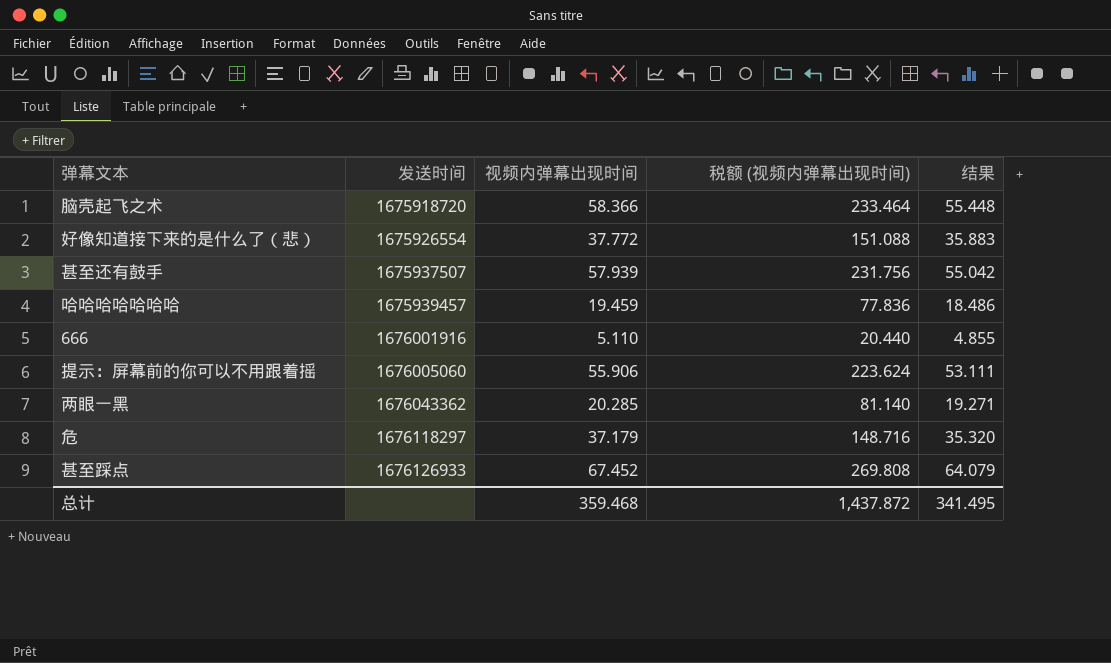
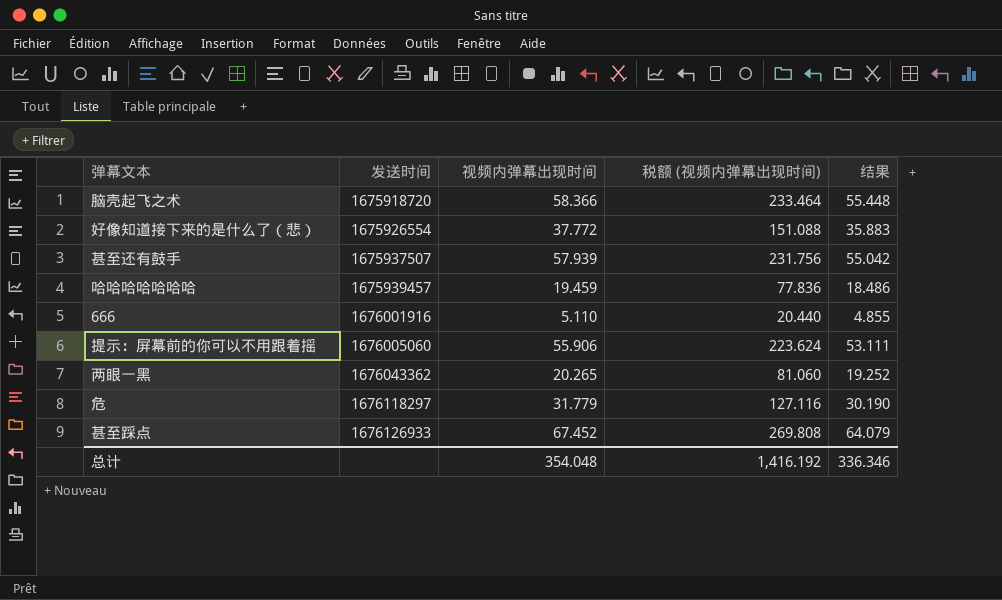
两眼一黑 | 视频内弹幕出现时间: 20.285 -> 20.265
两眼一黑 | 税额 (视频内弹幕出现时间): 81.140 -> 81.060
两眼一黑 | 结果: 19.271 -> 19.252
危 | 视频内弹幕出现时间: 37.179 -> 31.779
危 | 税额 (视频内弹幕出现时间): 148.716 -> 127.116
危 | 结果: 35.320 -> 30.190
总计 | 视频内弹幕出现时间: 359.468 -> 354.048
总计 | 税额 (视频内弹幕出现时间): 1,437.872 -> 1,416.192
总计 | 结果: 341.495 -> 336.346

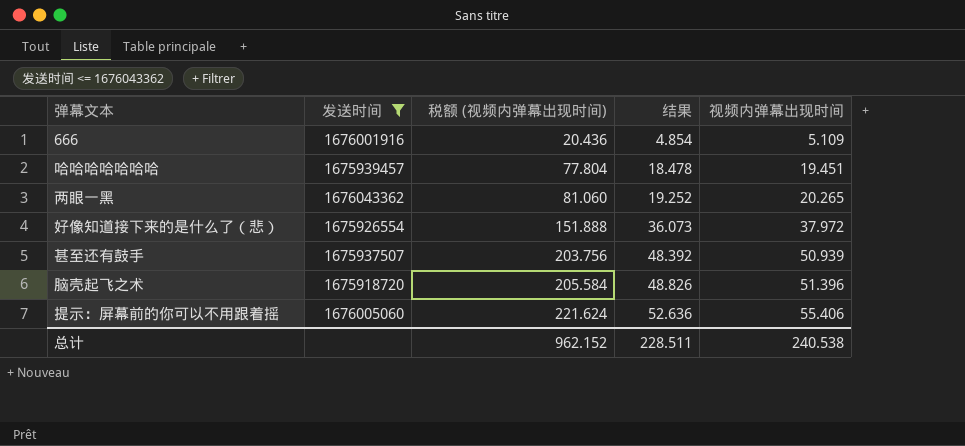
filter: none -> 发送时间 <= 1676043362
row order: 发送时间 ascending -> 税额 (视频内弹幕出现时间) ascending
column 视频内弹幕出现时间 | position: 3 -> 5
666 | 税额 (视频内弹幕出现时间): 20.440 -> 20.436
666 | 结果: 4.855 -> 4.854
666 | 视频内弹幕出现时间: 5.110 -> 5.109
哈哈哈哈哈哈哈 | 税额 (视频内弹幕出现时间): 77.836 -> 77.804
哈哈哈哈哈哈哈 | 结果: 18.486 -> 18.478
哈哈哈哈哈哈哈 | 视频内弹幕出现时间: 19.459 -> 19.451
好像知道接下来的是什么了（悲） | 税额 (视频内弹幕出现时间): 151.088 -> 151.888
好像知道接下来的是什么了（悲） | 结果: 35.883 -> 36.073
好像知道接下来的是什么了（悲） | 视频内弹幕出现时间: 37.772 -> 37.972
甚至还有鼓手 | 税额 (视频内弹幕出现时间): 231.756 -> 203.756
甚至还有鼓手 | 结果: 55.042 -> 48.392
甚至还有鼓手 | 视频内弹幕出现时间: 57.939 -> 50.939
脑壳起飞之术 | 税额 (视频内弹幕出现时间): 233.464 -> 205.584
脑壳起飞之术 | 结果: 55.448 -> 48.826
脑壳起飞之术 | 视频内弹幕出现时间: 58.366 -> 51.396
提示：屏幕前的你可以不用跟着摇 | 税额 (视频内弹幕出现时间): 223.624 -> 221.624
提示：屏幕前的你可以不用跟着摇 | 结果: 53.111 -> 52.636
提示：屏幕前的你可以不用跟着摇 | 视频内弹幕出现时间: 55.906 -> 55.406
总计 | 税额 (视频内弹幕出现时间): 1,416.192 -> 962.152
总计 | 结果: 336.346 -> 228.511
总计 | 视频内弹幕出现时间: 354.048 -> 240.538

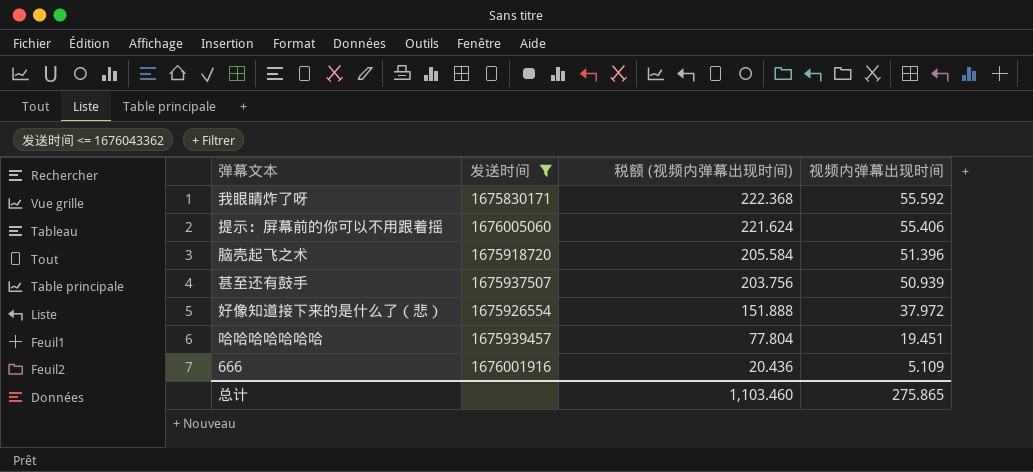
row order: 税额 (视频内弹幕出现时间) ascending -> 税额 (视频内弹幕出现时间) descending
column 结果 | formula: [视频内弹幕出现时间] * 0.95 -> none
row 两眼一黑: 1676043362 | 81.060 | 19.252 | 20.265 -> none
row 我眼睛炸了呀: none -> 1675830171 | 222.368 | 55.592
总计 | 税额 (视频内弹幕出现时间): 962.152 -> 1,103.460
总计 | 视频内弹幕出现时间: 240.538 -> 275.865

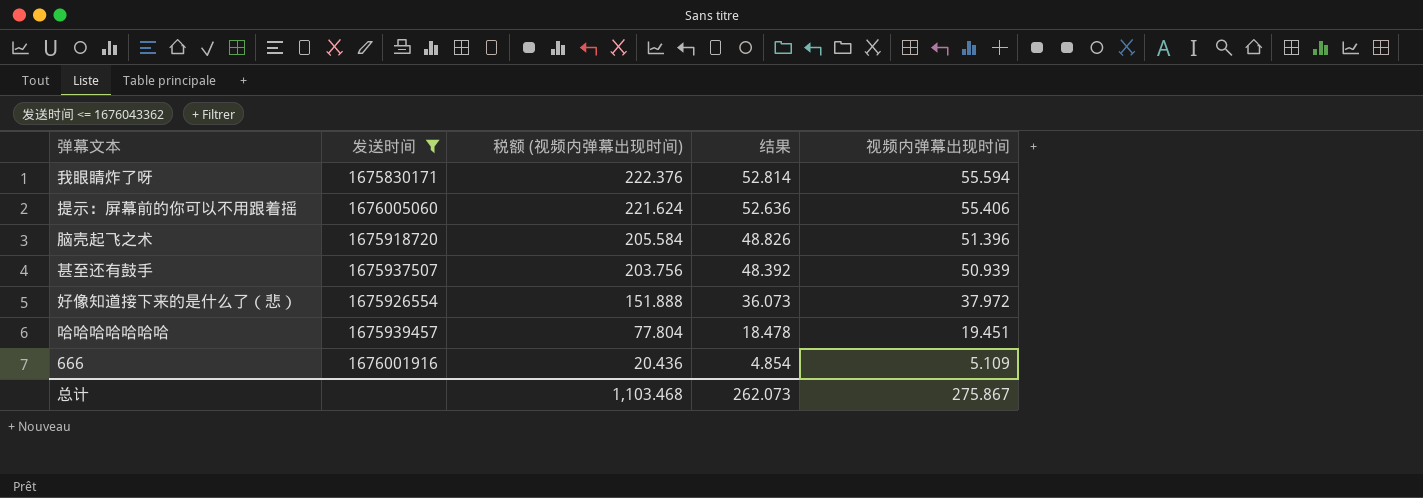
column 结果 | formula: none -> [视频内弹幕出现时间] * 0.95
我眼睛炸了呀 | 税额 (视频内弹幕出现时间): 222.368 -> 222.376
我眼睛炸了呀 | 视频内弹幕出现时间: 55.592 -> 55.594
总计 | 税额 (视频内弹幕出现时间): 1,103.460 -> 1,103.468
总计 | 视频内弹幕出现时间: 275.865 -> 275.867

